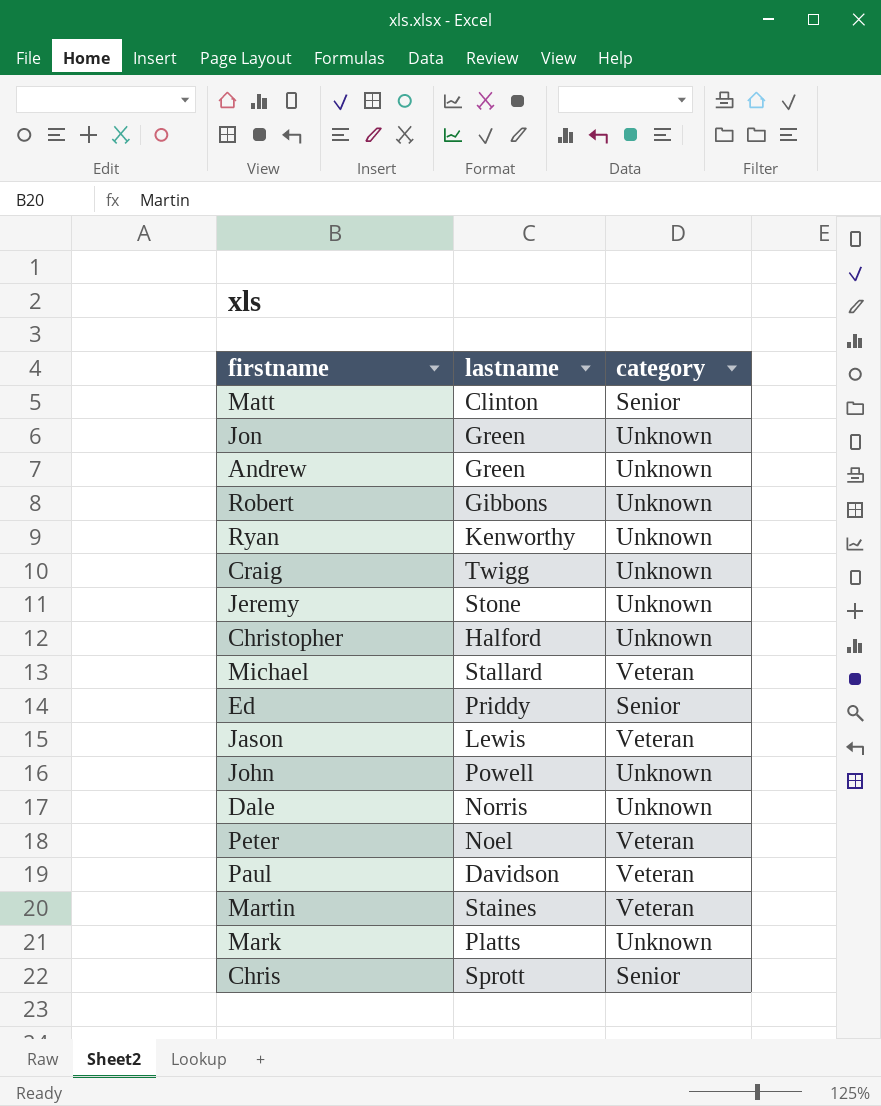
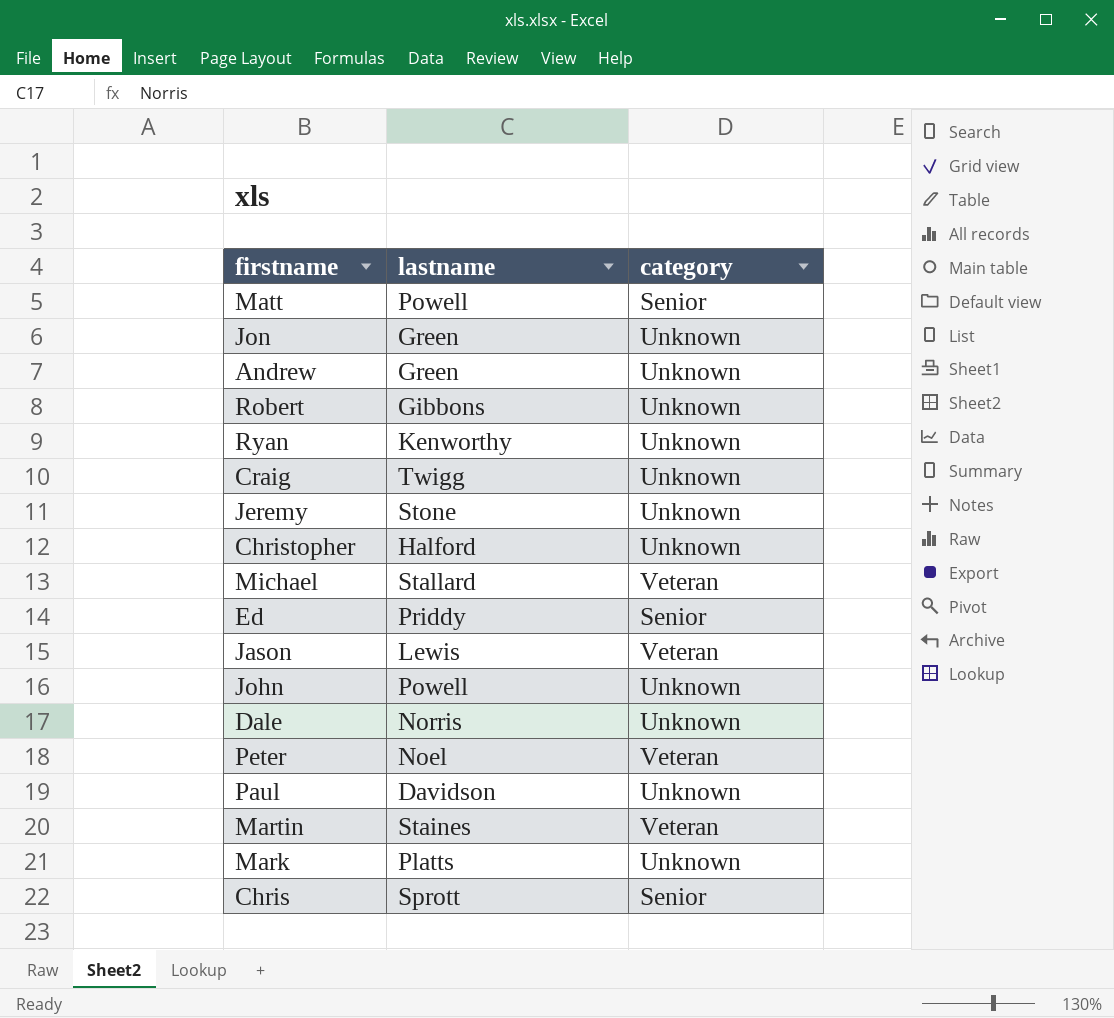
Matt | lastname: Clinton -> Powell
Paul | category: Veteran -> Unknown

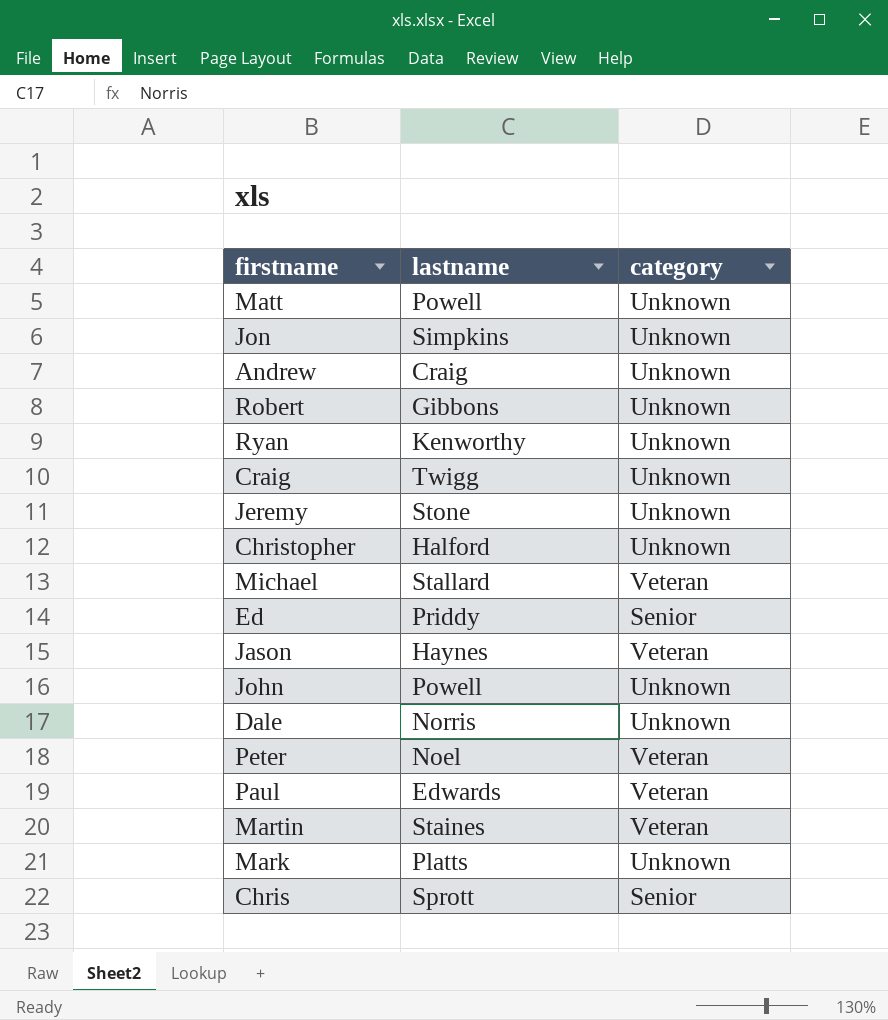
Matt | category: Senior -> Unknown
Jon | lastname: Green -> Simpkins
Andrew | lastname: Green -> Craig
Jason | lastname: Lewis -> Haynes
Paul | lastname: Davidson -> Edwards
Paul | category: Unknown -> Veteran

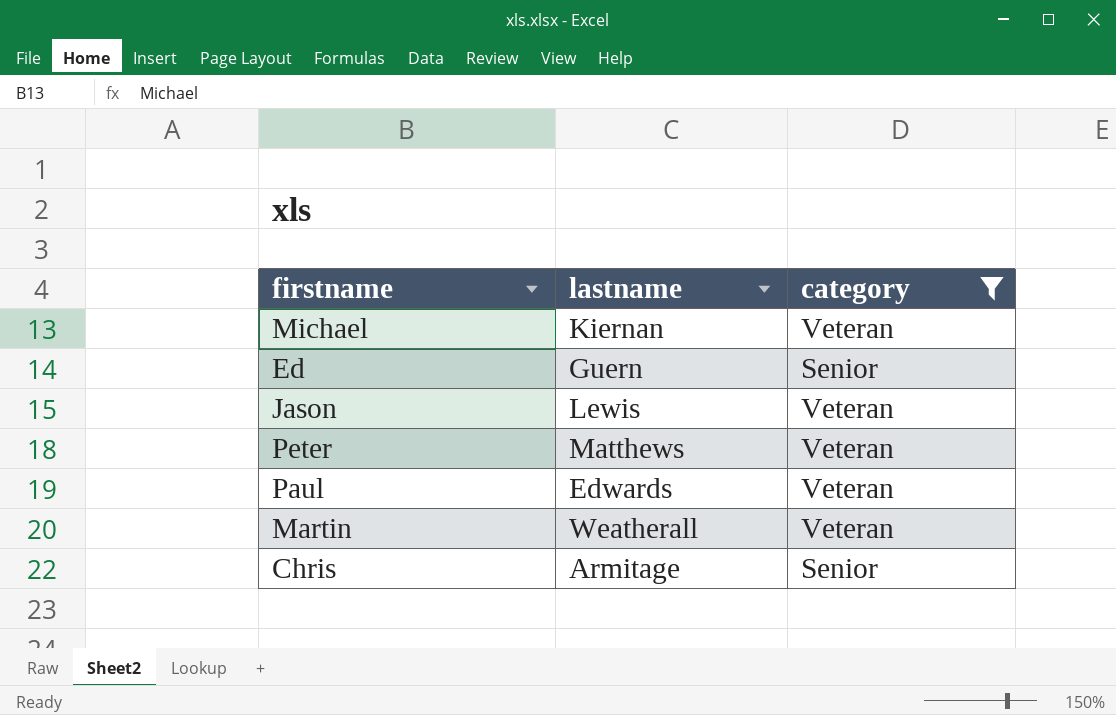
filter: none -> category != Unknown
Michael | lastname: Stallard -> Kiernan
Ed | lastname: Priddy -> Guern
Jason | lastname: Haynes -> Lewis
Peter | lastname: Noel -> Matthews
Martin | lastname: Staines -> Weatherall
Chris | lastname: Sprott -> Armitage

